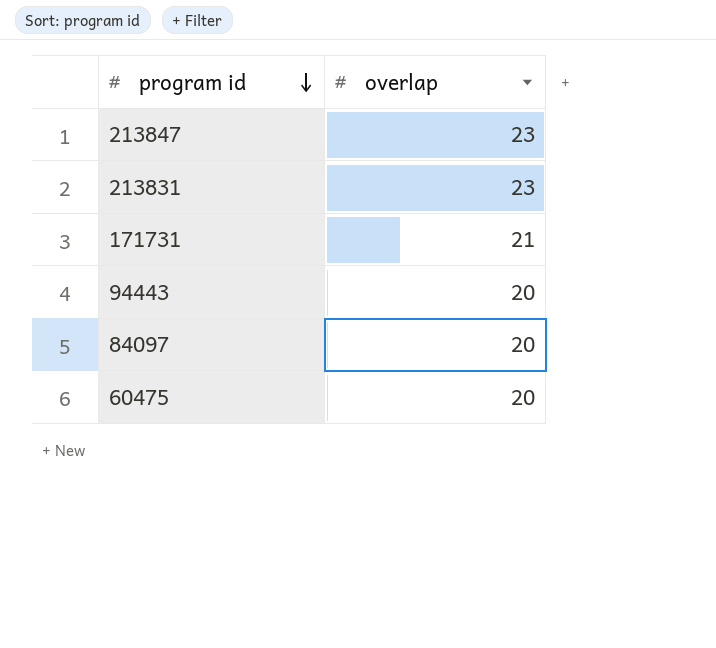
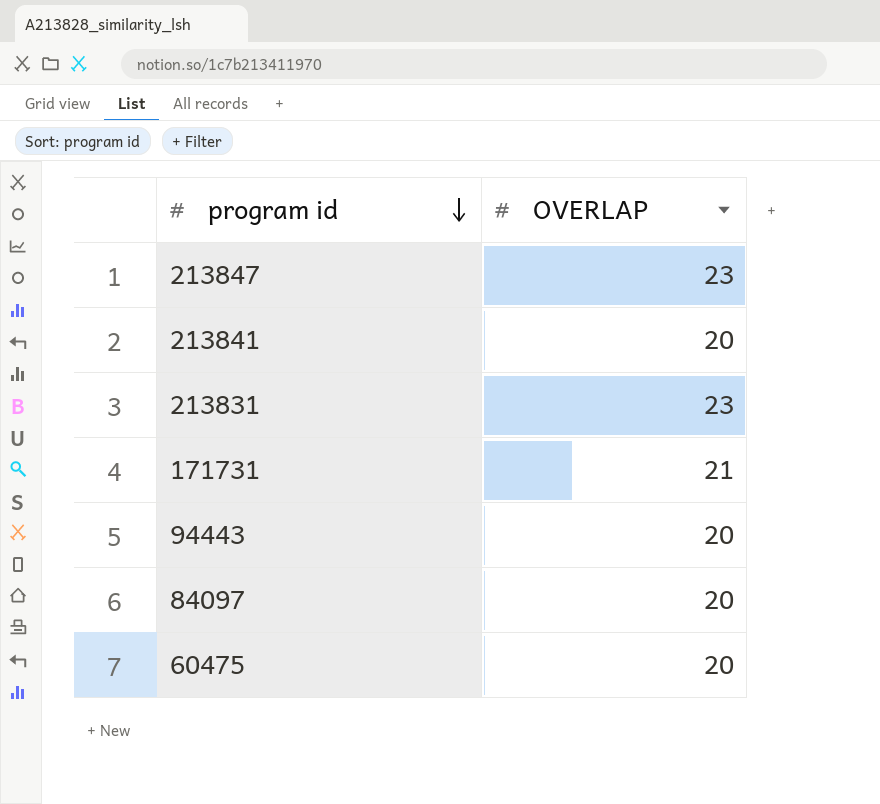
column name: overlap -> OVERLAP
row 213841: none -> 20

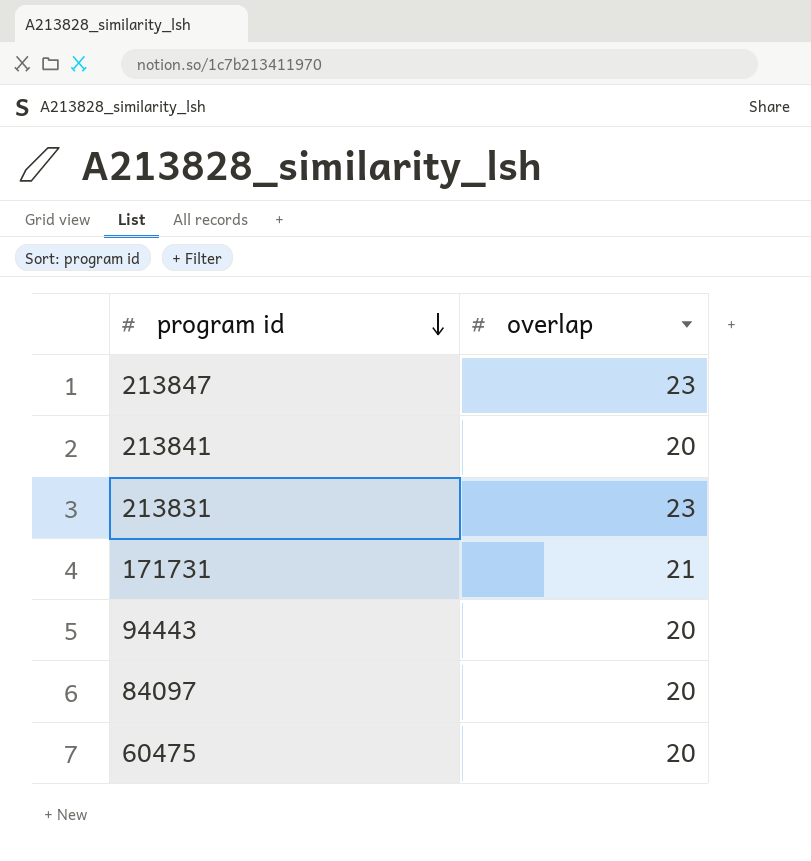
column name: OVERLAP -> overlap

